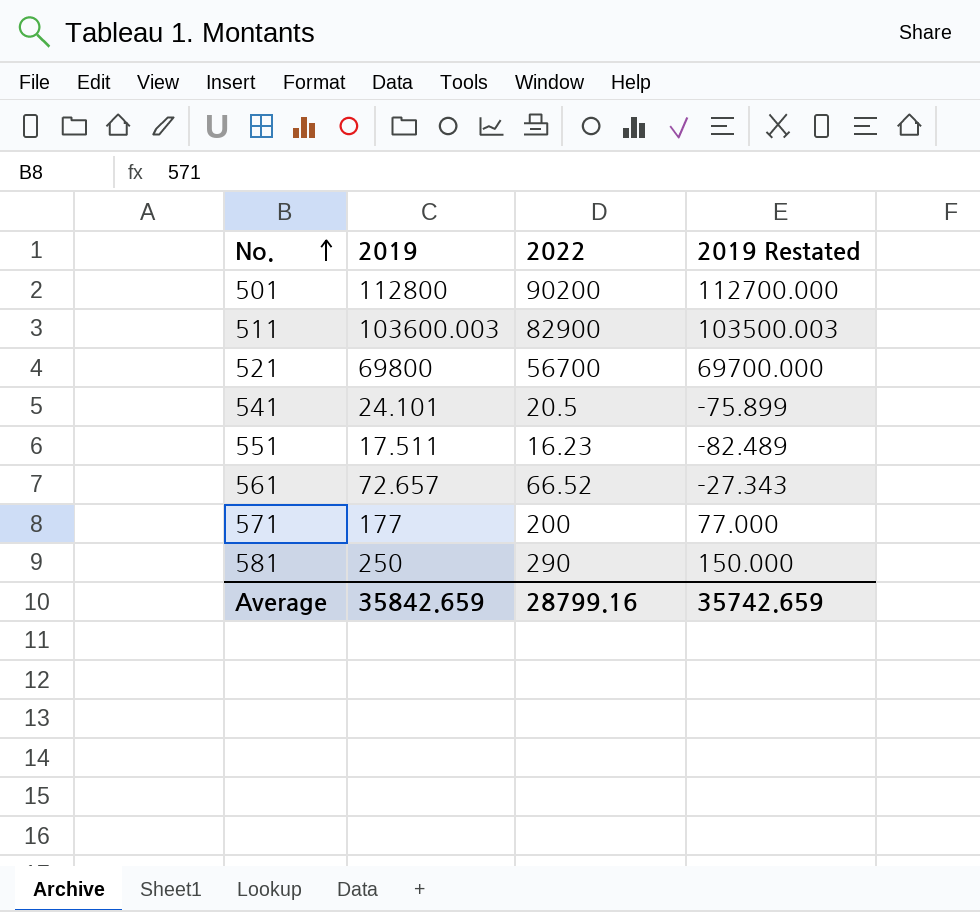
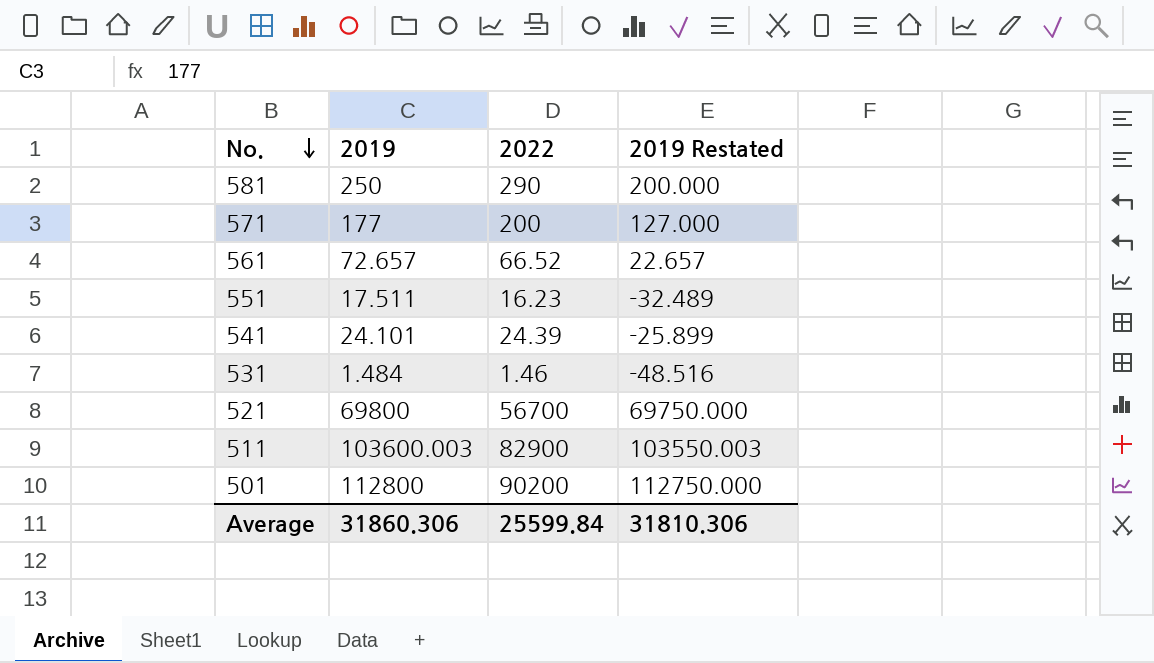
row order: No. ascending -> No. descending
column 2019 Restated | formula: [2019] - 100 -> [2019] - 50
541 | 2022: 20.5 -> 24.39
row 531: none -> 1.484 | 1.46 | -48.516
Average | 2019: 35842.659 -> 31860.306
Average | 2022: 28799.16 -> 25599.84
Average | 2019 Restated: 35742.659 -> 31810.306

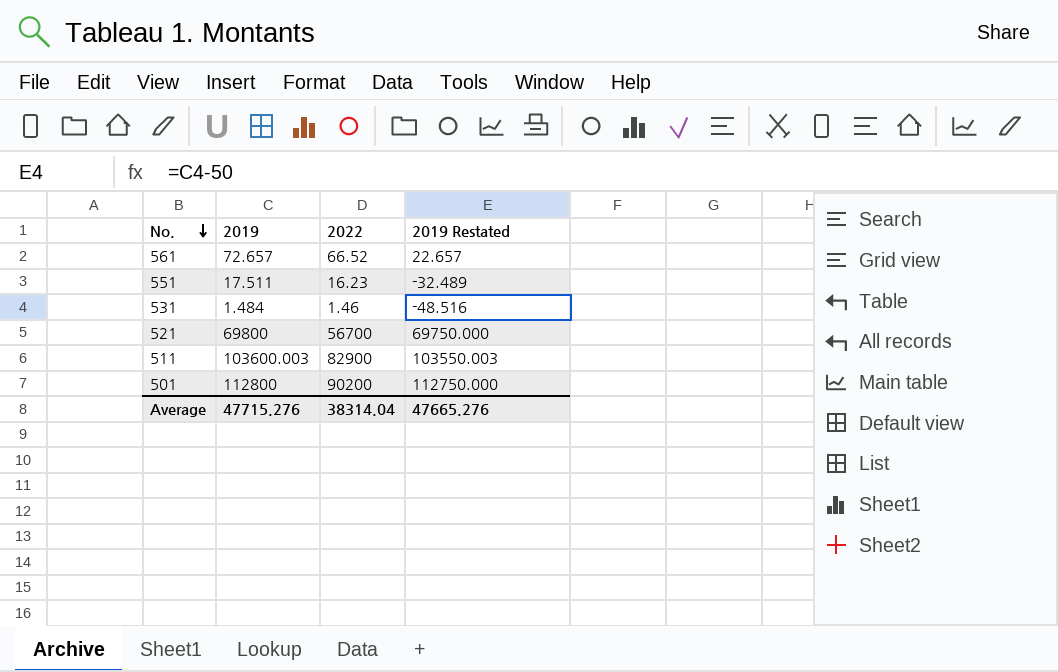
row 581: 250 | 290 | 200.000 -> none
row 571: 177 | 200 | 127.000 -> none
row 541: 24.101 | 24.39 | -25.899 -> none
Average | 2019: 31860.306 -> 47715.276
Average | 2022: 25599.84 -> 38314.04
Average | 2019 Restated: 31810.306 -> 47665.276

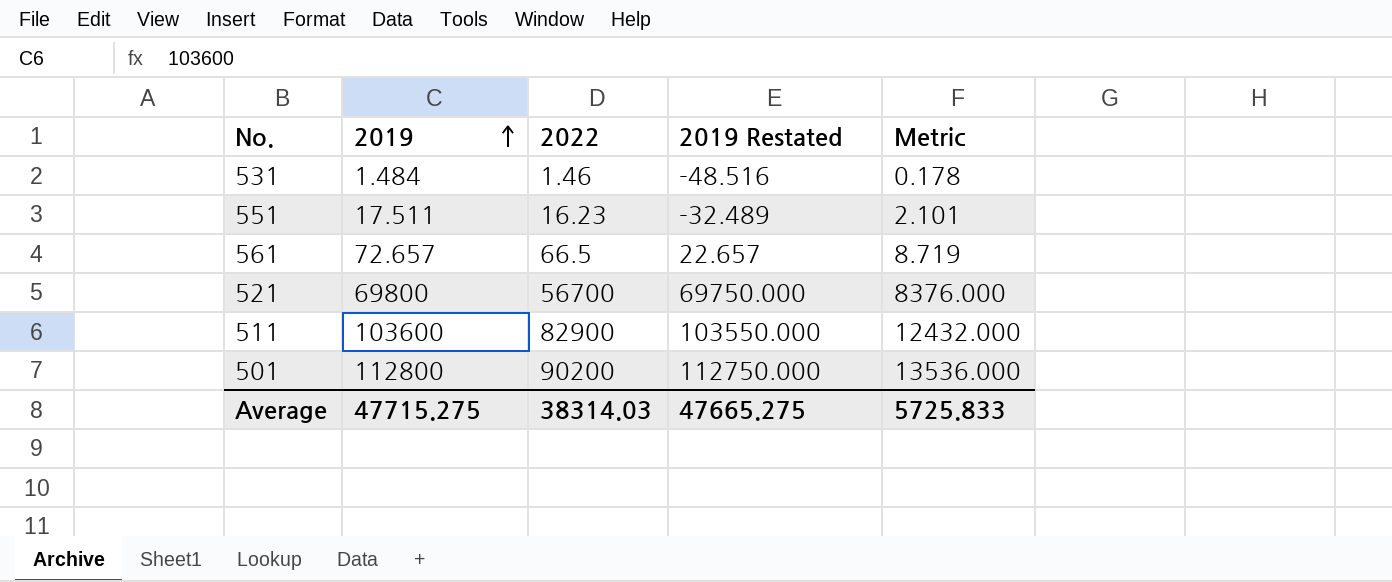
row order: No. descending -> 2019 ascending
column Metric | formula: none -> [2019] * 0.12
561 | 2022: 66.52 -> 66.5
511 | 2019: 103600.003 -> 103600
511 | 2019 Restated: 103550.003 -> 103550.000
Average | 2019: 47715.276 -> 47715.275
Average | 2022: 38314.04 -> 38314.03
Average | 2019 Restated: 47665.276 -> 47665.275

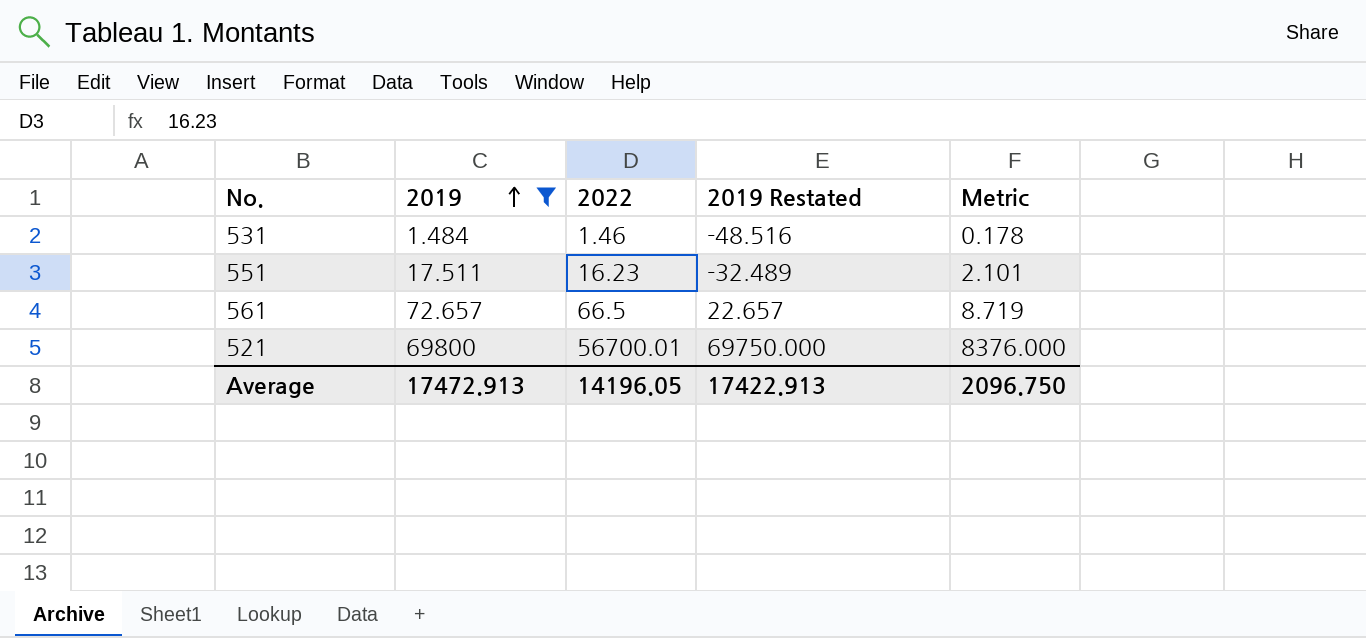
filter: none -> 2019 <= 69800
521 | 2022: 56700 -> 56700.01
Average | 2019: 47715.275 -> 17472.913
Average | 2022: 38314.03 -> 14196.05
Average | 2019 Restated: 47665.275 -> 17422.913
Average | Metric: 5725.833 -> 2096.750

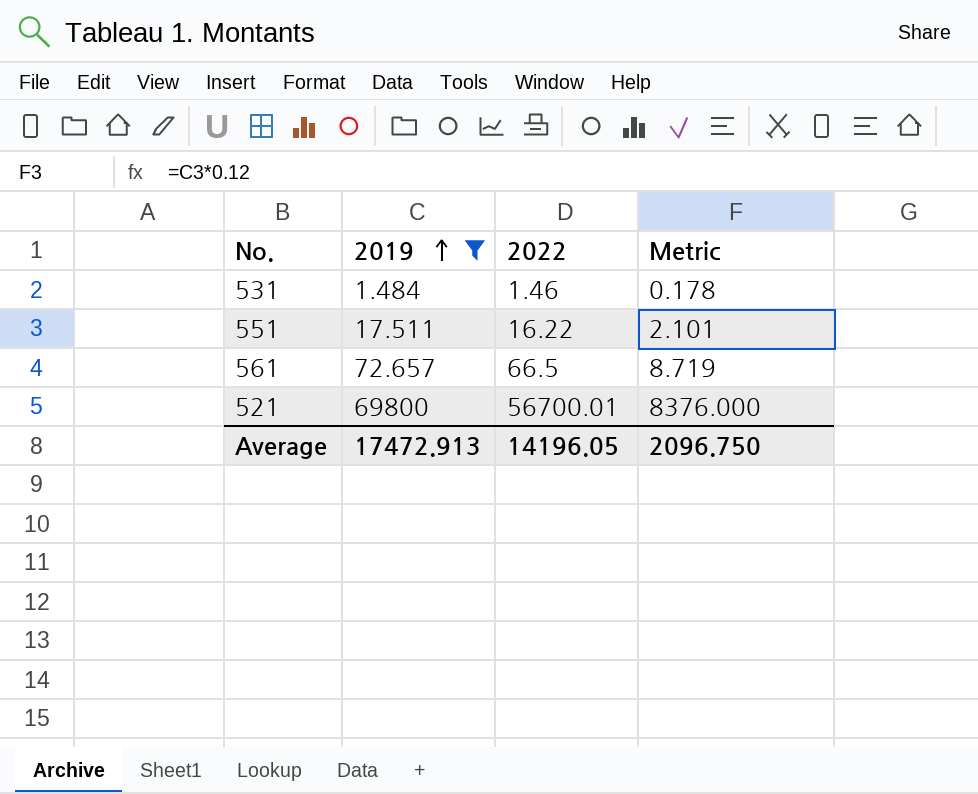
column 2019 Restated | formula: [2019] - 50 -> none
551 | 2022: 16.23 -> 16.22

